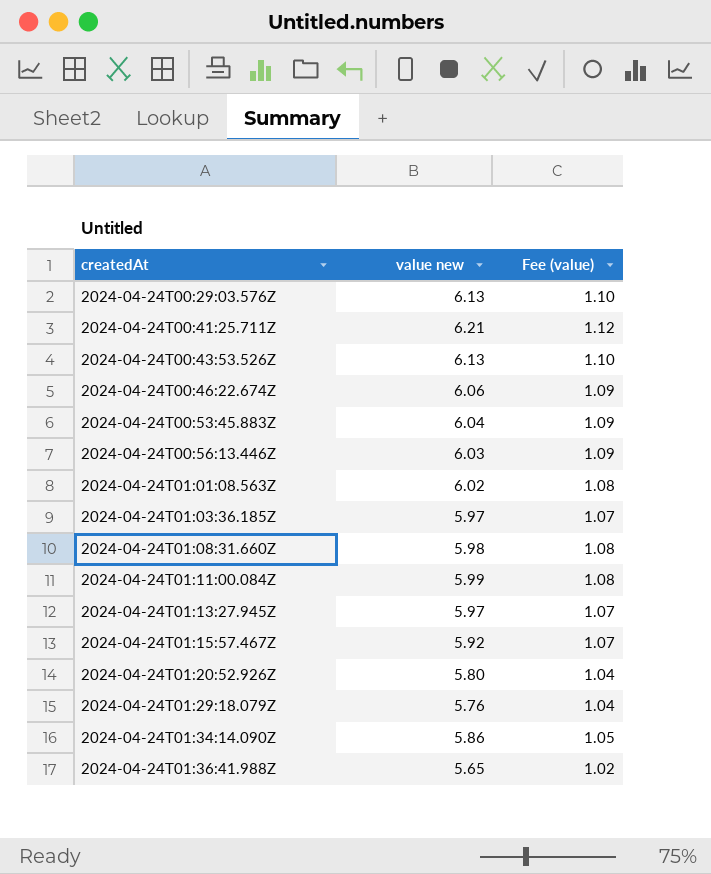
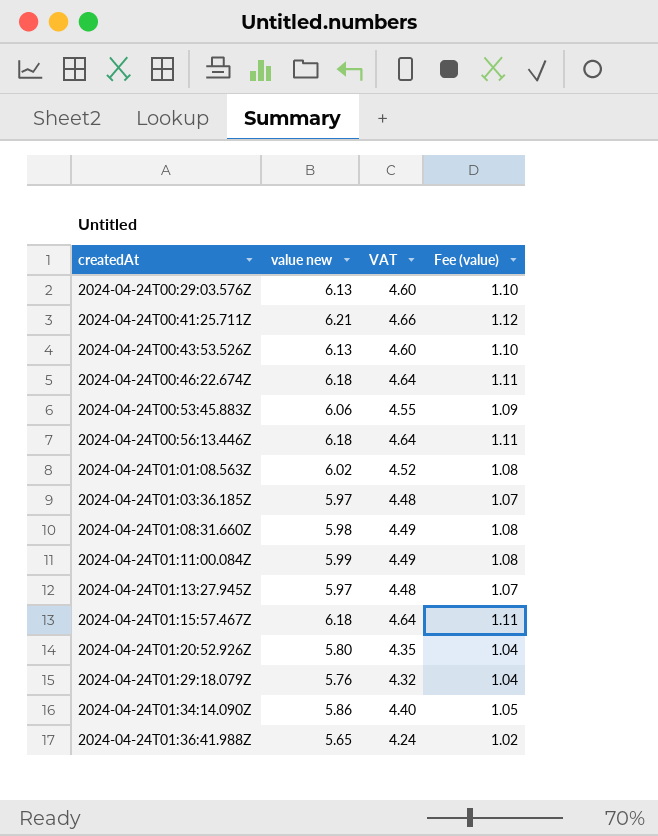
column VAT | formula: none -> [value new] * 0.75
2024-04-24T00:46:22.674Z | value new: 6.06 -> 6.18
2024-04-24T00:46:22.674Z | Fee (value): 1.09 -> 1.11
2024-04-24T00:53:45.883Z | value new: 6.04 -> 6.06
2024-04-24T00:56:13.446Z | value new: 6.03 -> 6.18
2024-04-24T00:56:13.446Z | Fee (value): 1.09 -> 1.11
2024-04-24T01:15:57.467Z | value new: 5.92 -> 6.18
2024-04-24T01:15:57.467Z | Fee (value): 1.07 -> 1.11

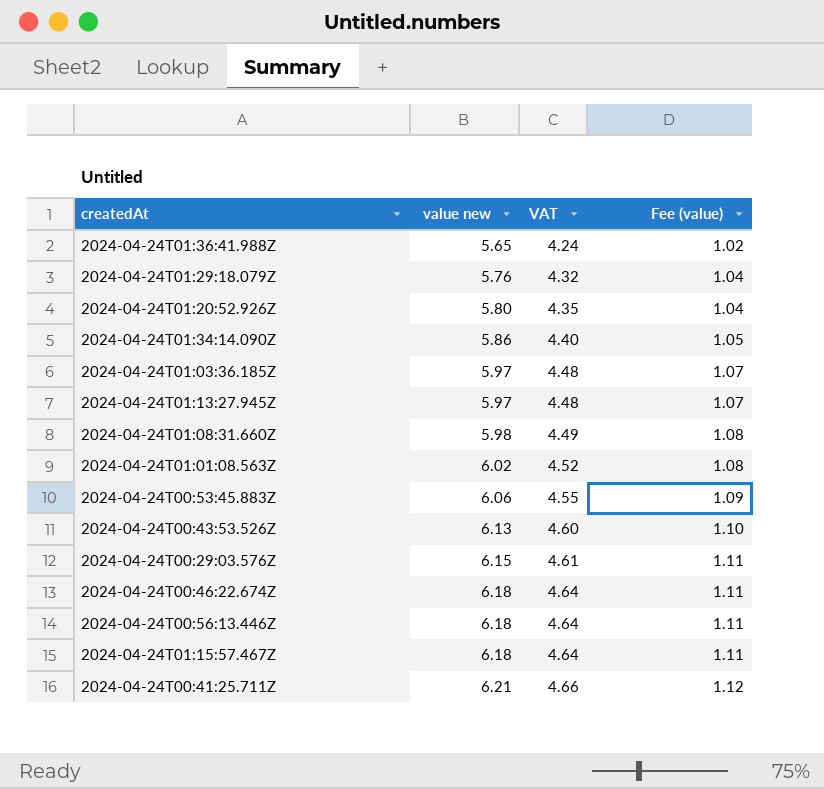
row order: createdAt ascending -> value new ascending
row 2024-04-24T01:11:00.084Z: 5.99 | 4.49 | 1.08 -> none
2024-04-24T00:29:03.576Z | value new: 6.13 -> 6.15
2024-04-24T00:29:03.576Z | VAT: 4.60 -> 4.61
2024-04-24T00:29:03.576Z | Fee (value): 1.10 -> 1.11

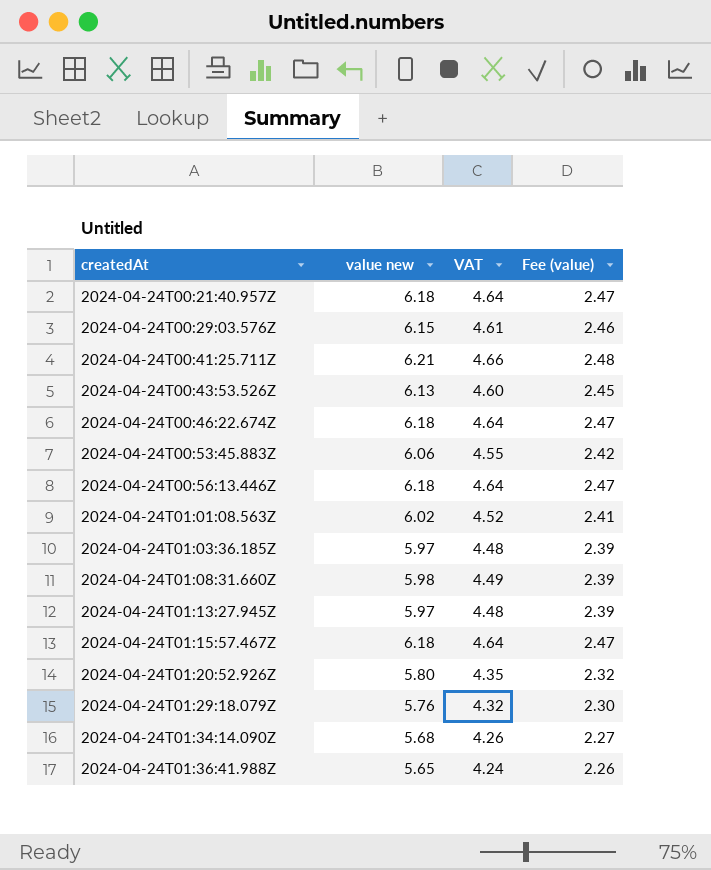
row order: value new ascending -> createdAt ascending
column Fee (value) | formula: [value new] * 0.18 -> [value new] * 0.4
row 2024-04-24T00:21:40.957Z: none -> 6.18 | 4.64 | 2.47
2024-04-24T01:34:14.090Z | value new: 5.86 -> 5.68
2024-04-24T01:34:14.090Z | VAT: 4.40 -> 4.26

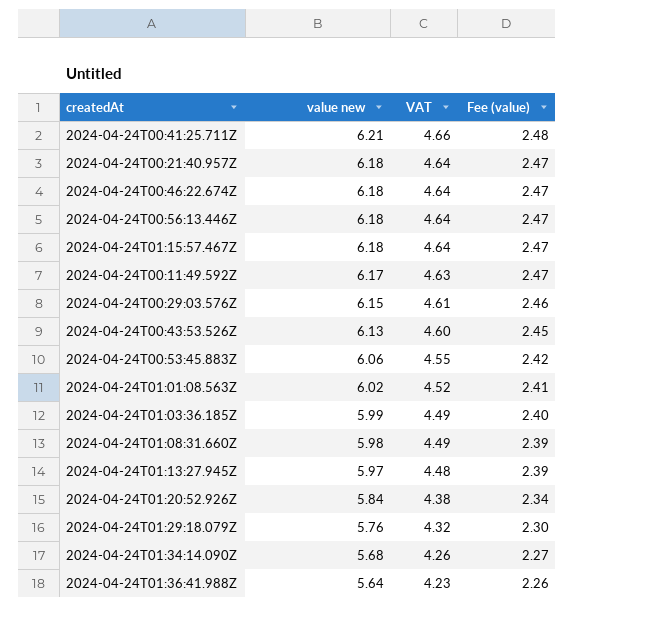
row order: createdAt ascending -> value new descending
row 2024-04-24T00:11:49.592Z: none -> 6.17 | 4.63 | 2.47
2024-04-24T01:03:36.185Z | value new: 5.97 -> 5.99
2024-04-24T01:03:36.185Z | VAT: 4.48 -> 4.49
2024-04-24T01:03:36.185Z | Fee (value): 2.39 -> 2.40
2024-04-24T01:20:52.926Z | value new: 5.80 -> 5.84
2024-04-24T01:20:52.926Z | VAT: 4.35 -> 4.38
2024-04-24T01:20:52.926Z | Fee (value): 2.32 -> 2.34
2024-04-24T01:36:41.988Z | value new: 5.65 -> 5.64
2024-04-24T01:36:41.988Z | VAT: 4.24 -> 4.23

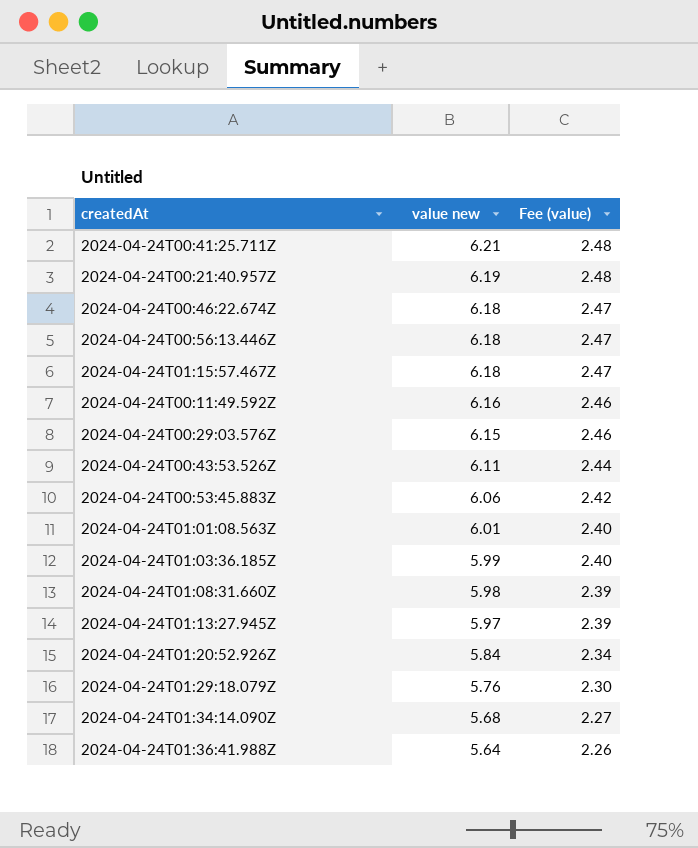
column VAT | formula: [value new] * 0.75 -> none
2024-04-24T00:21:40.957Z | value new: 6.18 -> 6.19
2024-04-24T00:21:40.957Z | Fee (value): 2.47 -> 2.48
2024-04-24T00:11:49.592Z | value new: 6.17 -> 6.16
2024-04-24T00:11:49.592Z | Fee (value): 2.47 -> 2.46
2024-04-24T00:43:53.526Z | value new: 6.13 -> 6.11
2024-04-24T00:43:53.526Z | Fee (value): 2.45 -> 2.44
2024-04-24T01:01:08.563Z | value new: 6.02 -> 6.01
2024-04-24T01:01:08.563Z | Fee (value): 2.41 -> 2.40

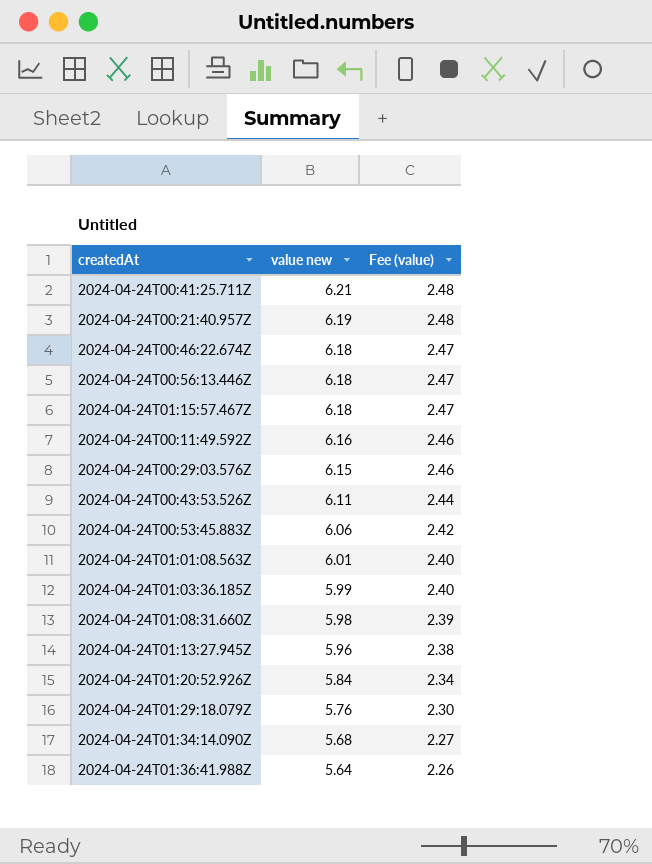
2024-04-24T01:13:27.945Z | value new: 5.97 -> 5.96
2024-04-24T01:13:27.945Z | Fee (value): 2.39 -> 2.38

